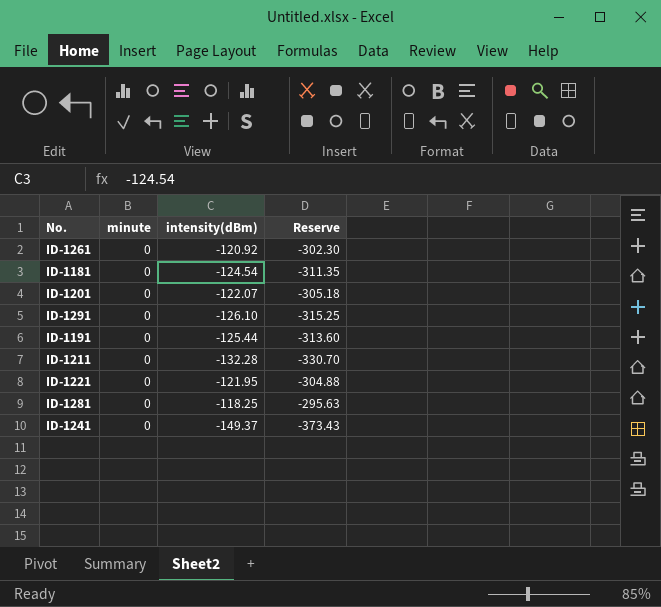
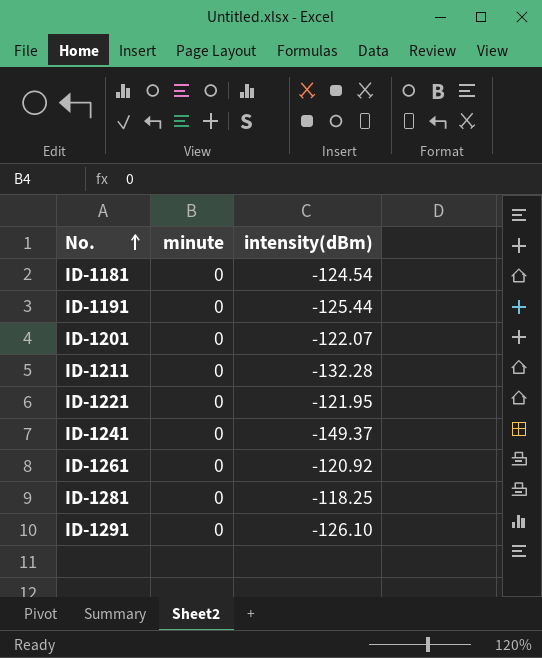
row order: none -> No. ascending
column Reserve | formula: [intensity(dBm)] * 2.5 -> none

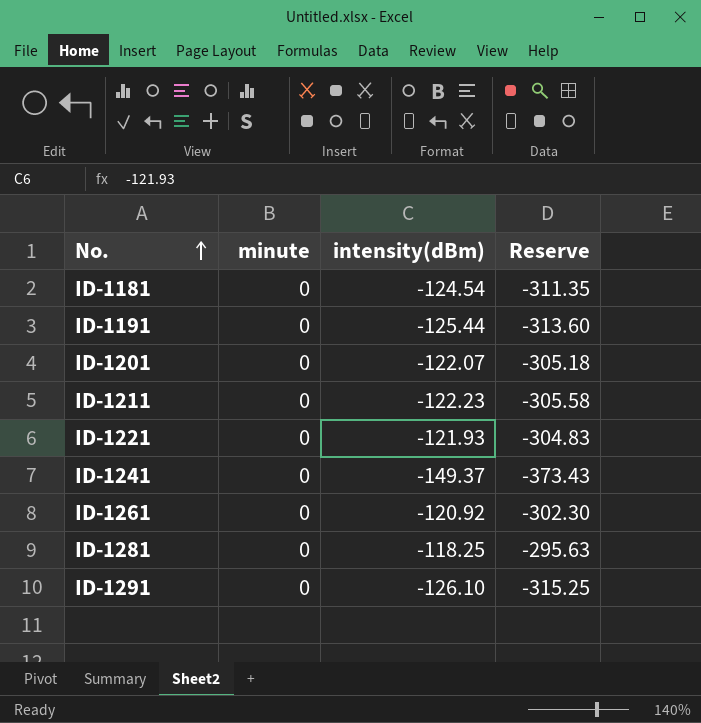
column Reserve | formula: none -> [intensity(dBm)] * 2.5
ID-1211 | intensity(dBm): -132.28 -> -122.23
ID-1221 | intensity(dBm): -121.95 -> -121.93

